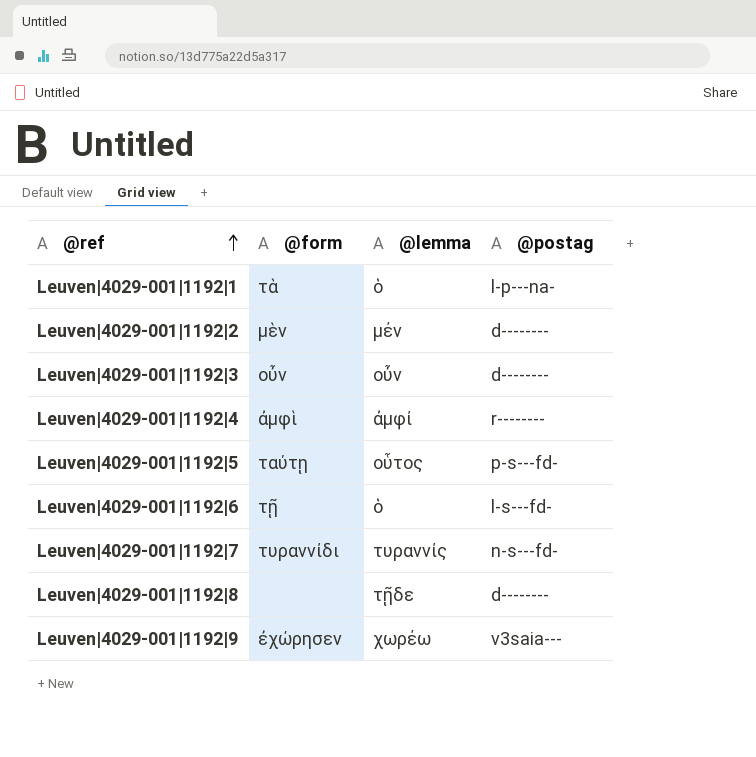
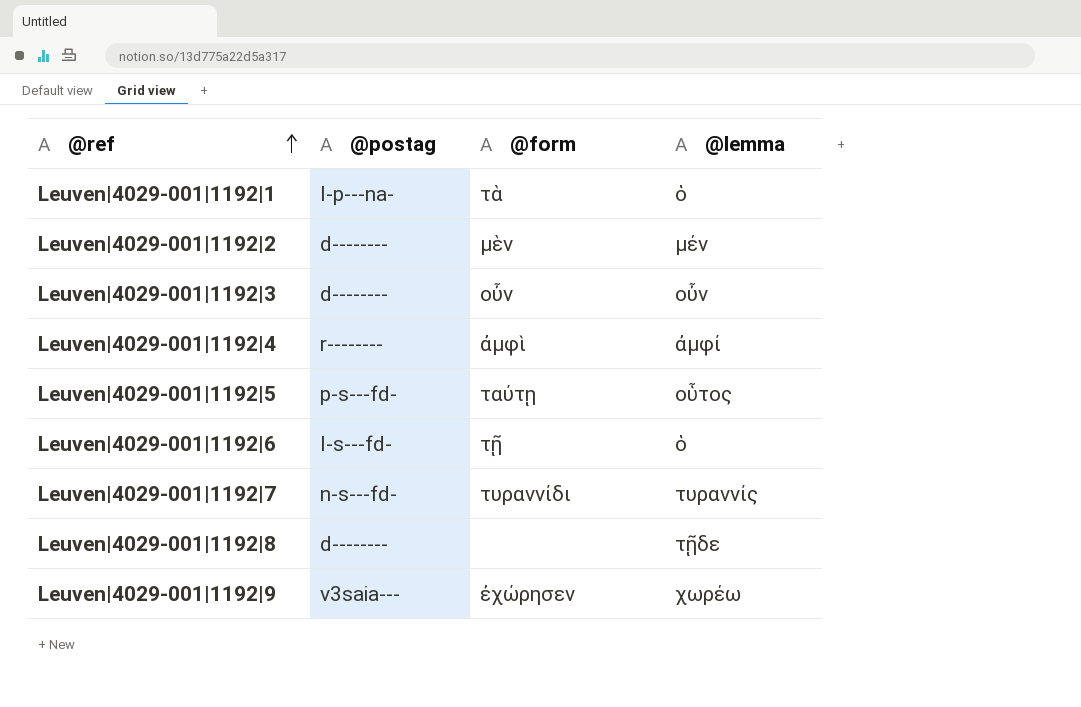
column @postag | position: 4 -> 2

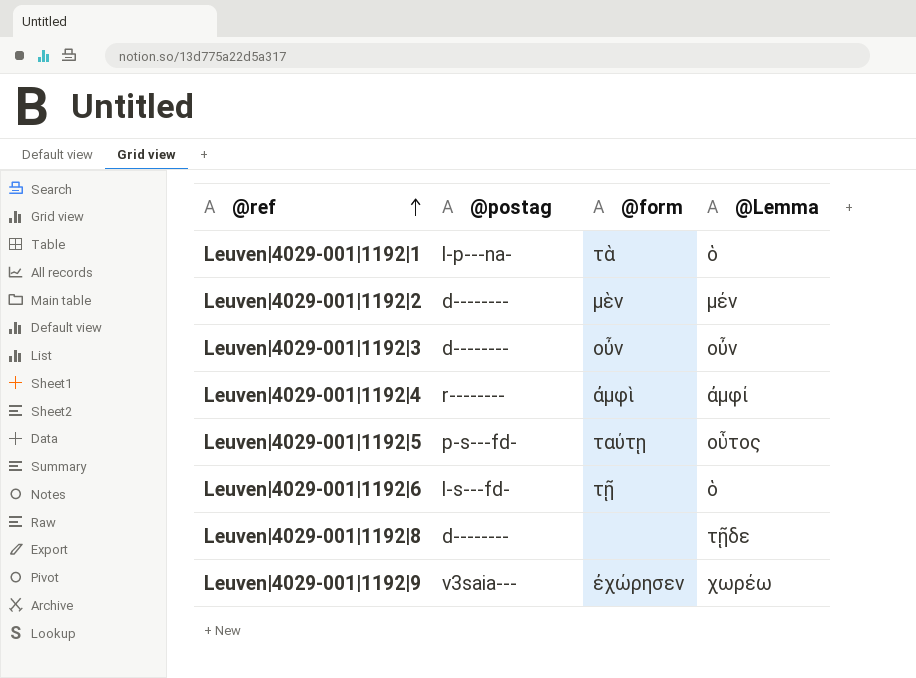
column name: @lemma -> @Lemma
row Leuven|4029-001|1192|7: n-s---fd- | τυραννίδι | τυραννίς -> none

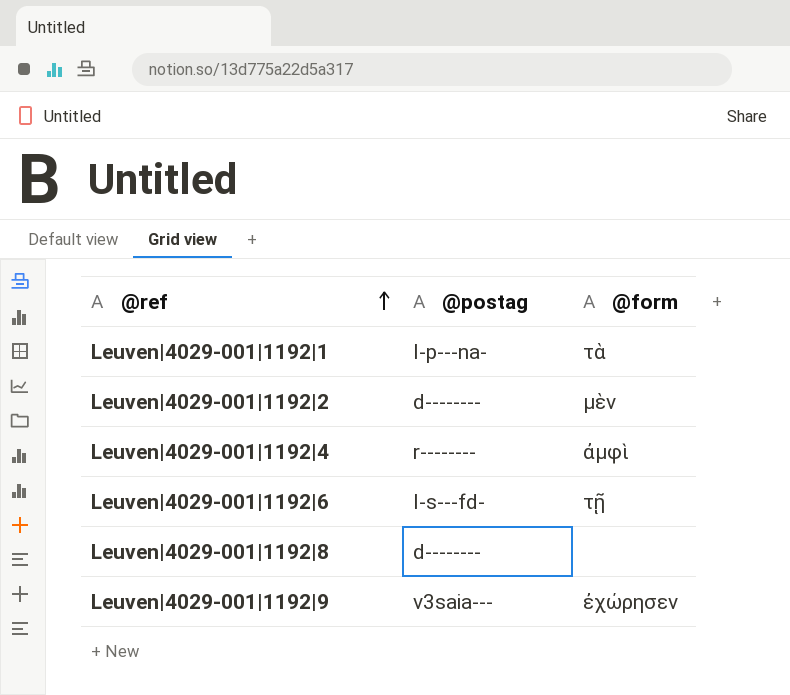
column @Lemma | position: 4 -> none
row Leuven|4029-001|1192|3: d-------- | οὖν | οὖν -> none
row Leuven|4029-001|1192|5: p-s---fd- | ταύτῃ | οὗτος -> none

